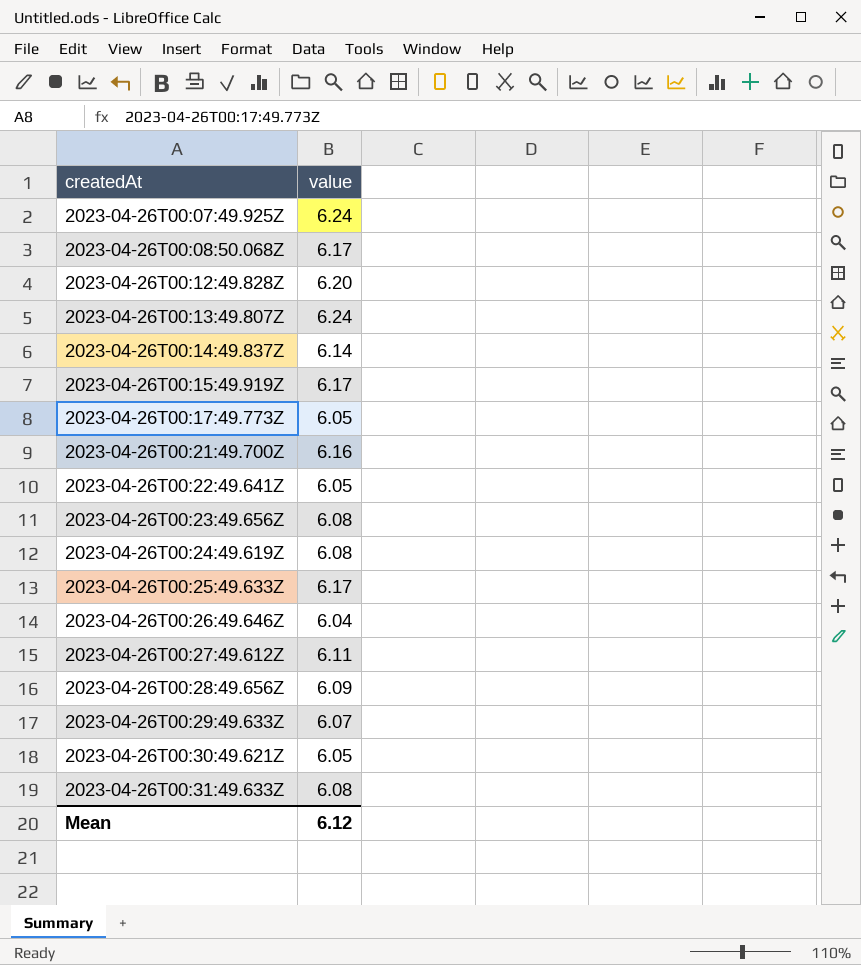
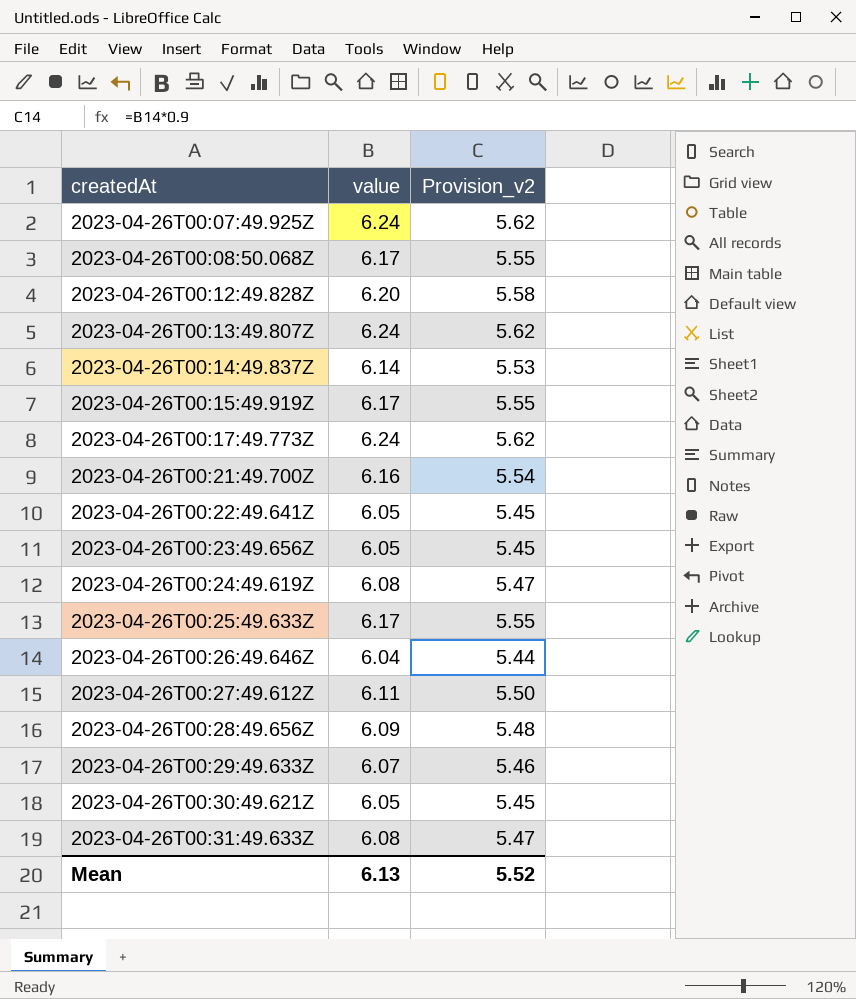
column Provision_v2 | formula: none -> [value] * 0.9
2023-04-26T00:17:49.773Z | value: 6.05 -> 6.24
2023-04-26T00:23:49.656Z | value: 6.08 -> 6.05
Mean | value: 6.12 -> 6.13

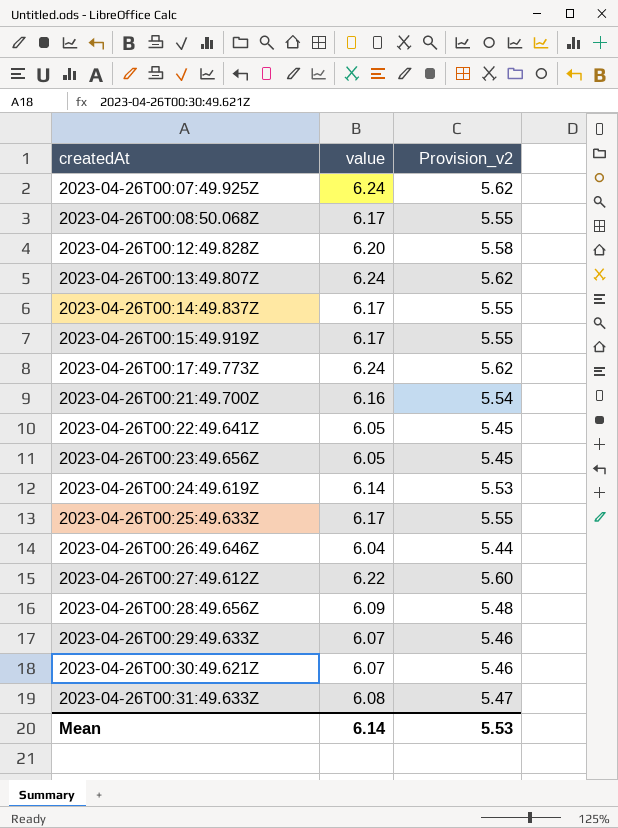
2023-04-26T00:14:49.837Z | value: 6.14 -> 6.17
2023-04-26T00:14:49.837Z | Provision_v2: 5.53 -> 5.55
2023-04-26T00:24:49.619Z | value: 6.08 -> 6.14
2023-04-26T00:24:49.619Z | Provision_v2: 5.47 -> 5.53
2023-04-26T00:27:49.612Z | value: 6.11 -> 6.22
2023-04-26T00:27:49.612Z | Provision_v2: 5.50 -> 5.60
2023-04-26T00:30:49.621Z | value: 6.05 -> 6.07
2023-04-26T00:30:49.621Z | Provision_v2: 5.45 -> 5.46
Mean | value: 6.13 -> 6.14
Mean | Provision_v2: 5.52 -> 5.53

